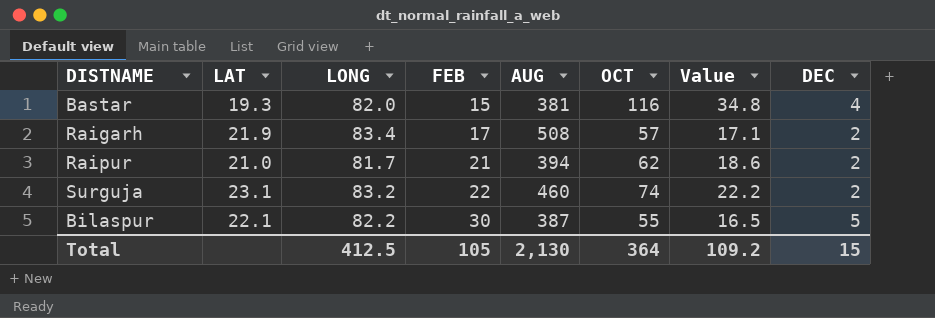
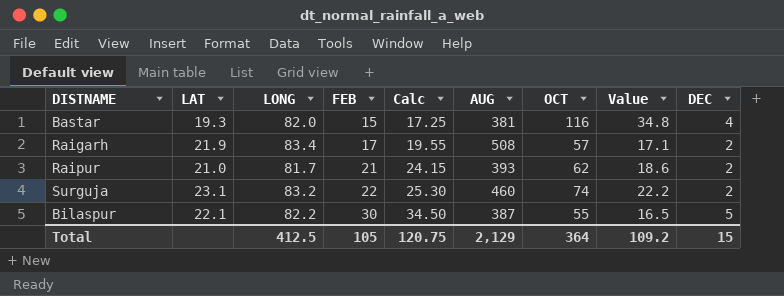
column Calc | formula: none -> [FEB] * 1.15
Raipur | AUG: 394 -> 393
Total | AUG: 2,130 -> 2,129

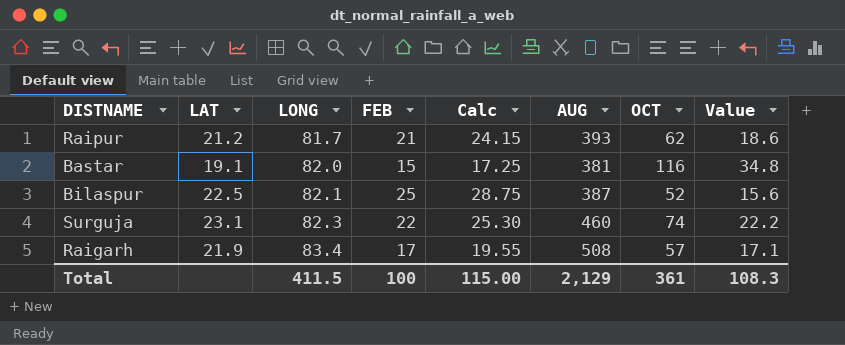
row order: FEB ascending -> LONG ascending
column DEC | position: 9 -> none
Raipur | LAT: 21.0 -> 21.2
Bastar | LAT: 19.3 -> 19.1
Bilaspur | LAT: 22.1 -> 22.5
Bilaspur | LONG: 82.2 -> 82.1
Bilaspur | FEB: 30 -> 25
Bilaspur | Calc: 34.50 -> 28.75
Bilaspur | OCT: 55 -> 52
Bilaspur | Value: 16.5 -> 15.6
Surguja | LONG: 83.2 -> 82.3
Total | LONG: 412.5 -> 411.5
Total | FEB: 105 -> 100
Total | Calc: 120.75 -> 115.00
Total | OCT: 364 -> 361
Total | Value: 109.2 -> 108.3

